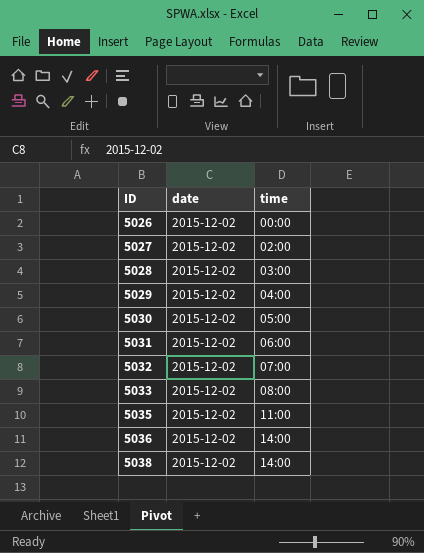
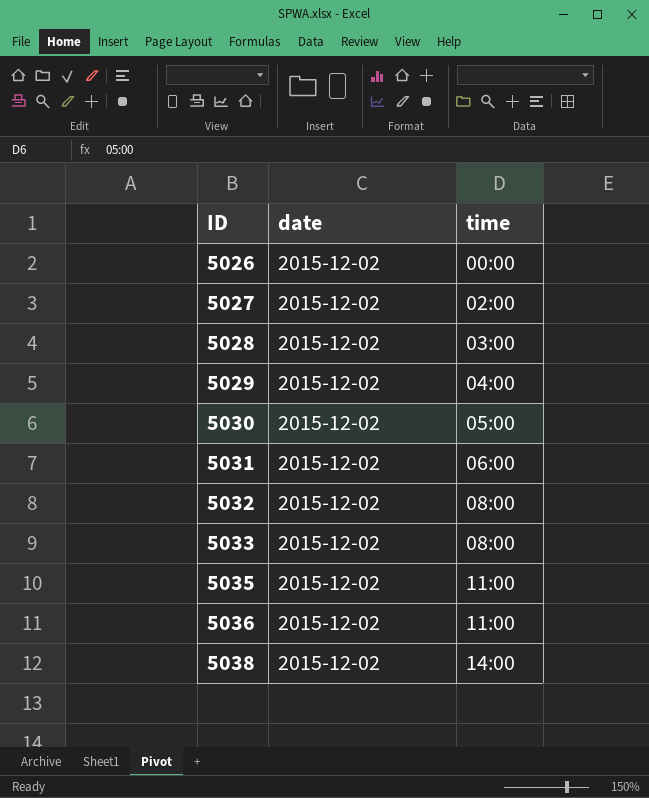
5032 | time: 07:00 -> 08:00
5036 | time: 14:00 -> 11:00

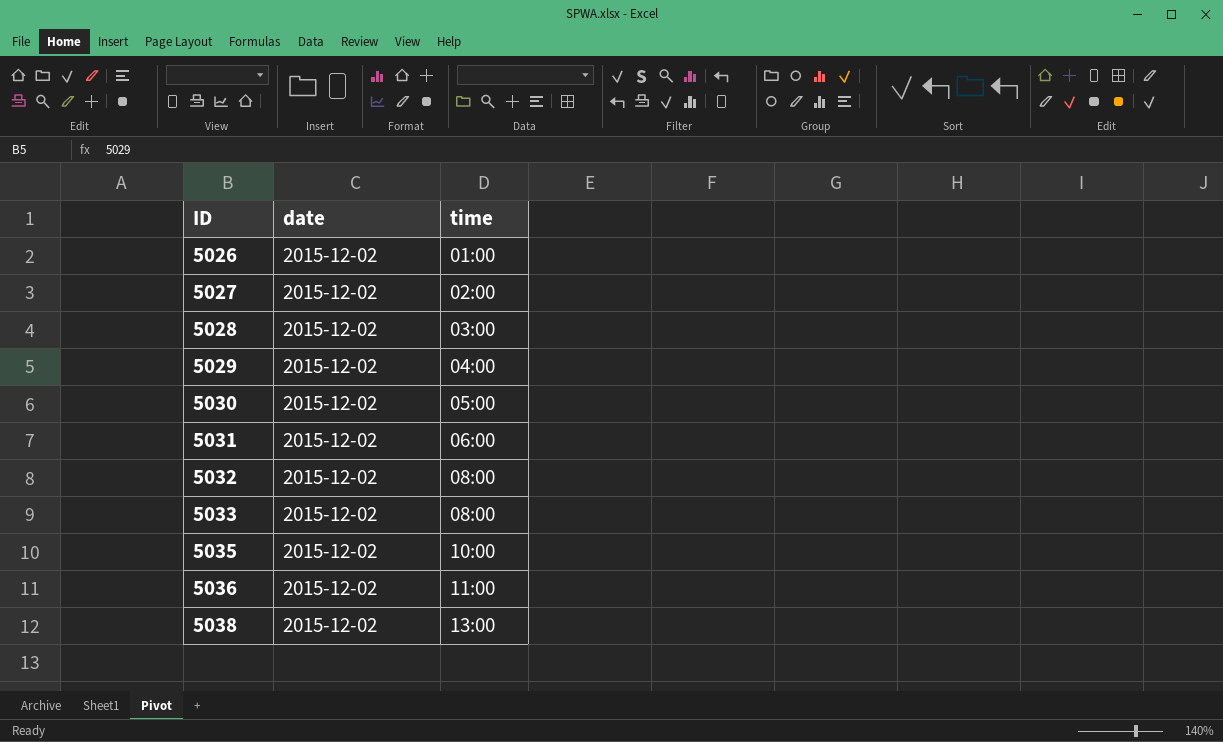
5026 | time: 00:00 -> 01:00
5035 | time: 11:00 -> 10:00
5038 | time: 14:00 -> 13:00

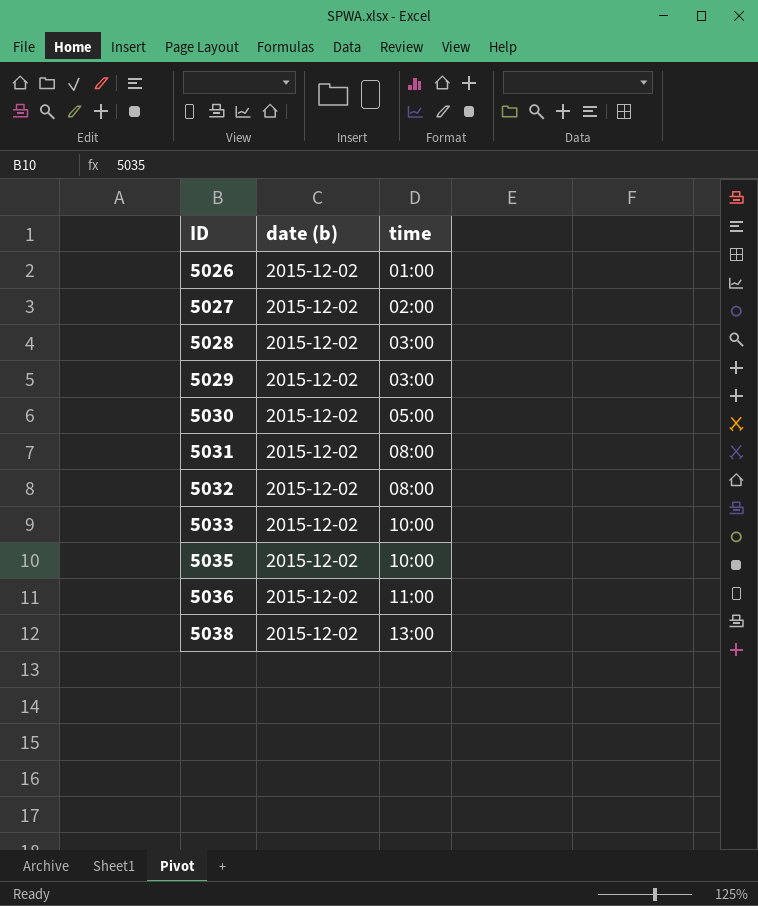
column name: date -> date (b)
5029 | time: 04:00 -> 03:00
5031 | time: 06:00 -> 08:00
5033 | time: 08:00 -> 10:00

